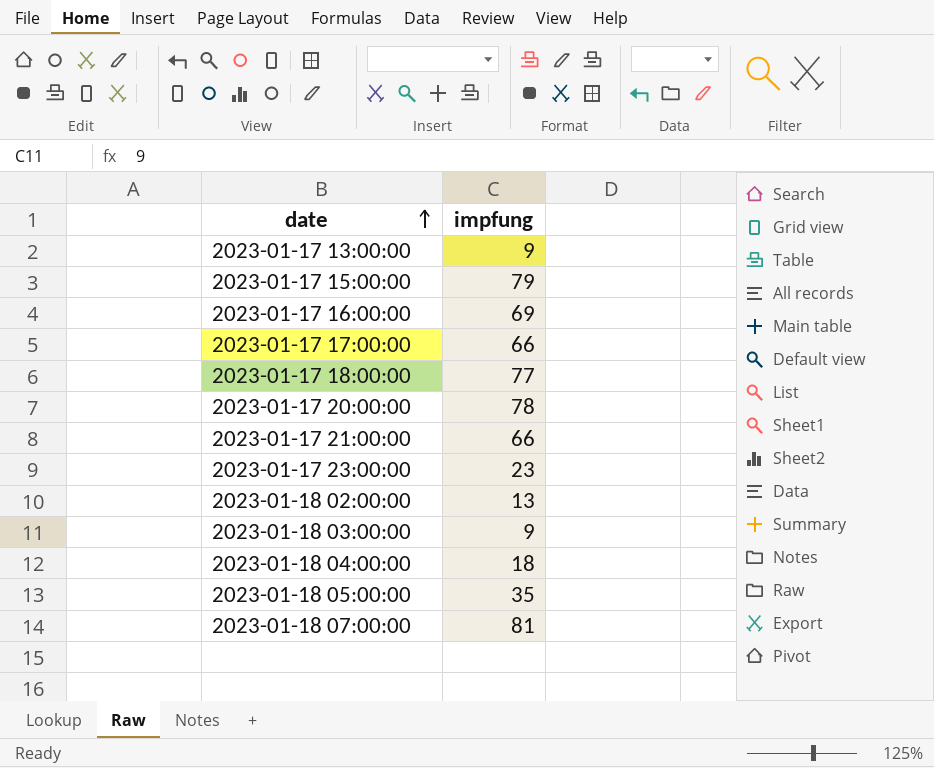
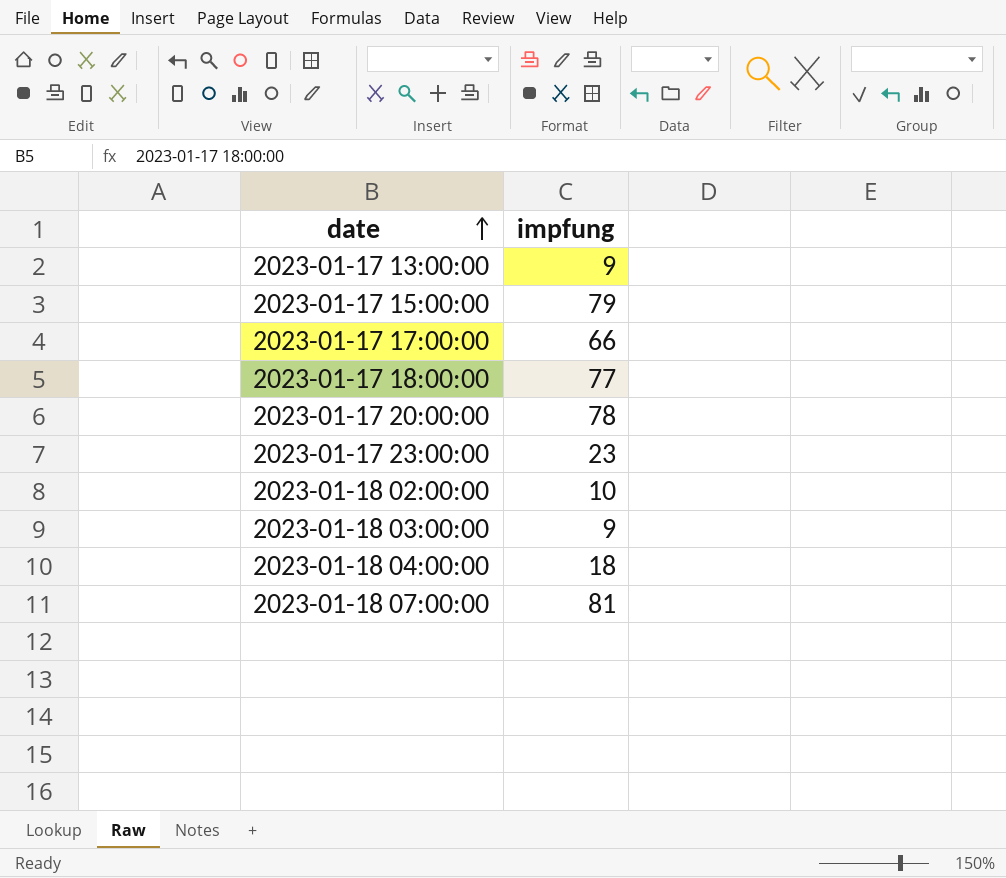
row 2023-01-17 16:00:00: 69 -> none
row 2023-01-17 21:00:00: 66 -> none
row 2023-01-18 05:00:00: 35 -> none
2023-01-18 02:00:00 | impfung: 13 -> 10

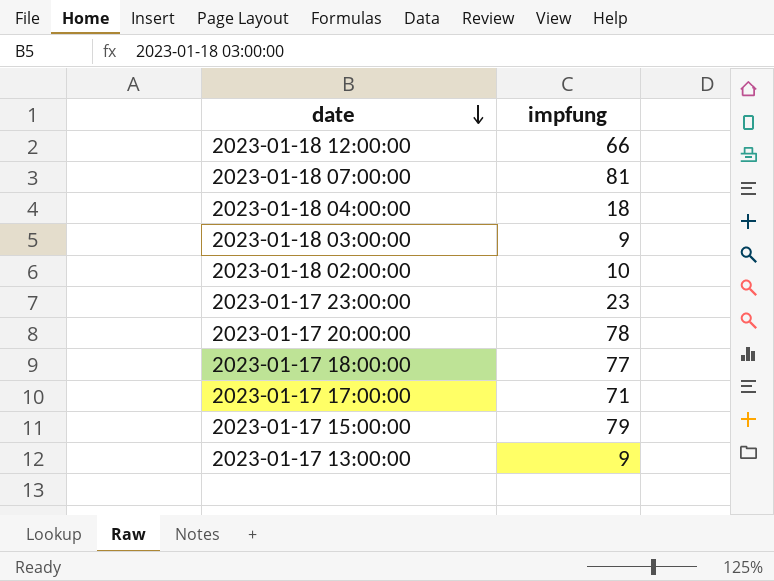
row order: date ascending -> date descending
row 2023-01-18 12:00:00: none -> 66
2023-01-17 17:00:00 | impfung: 66 -> 71

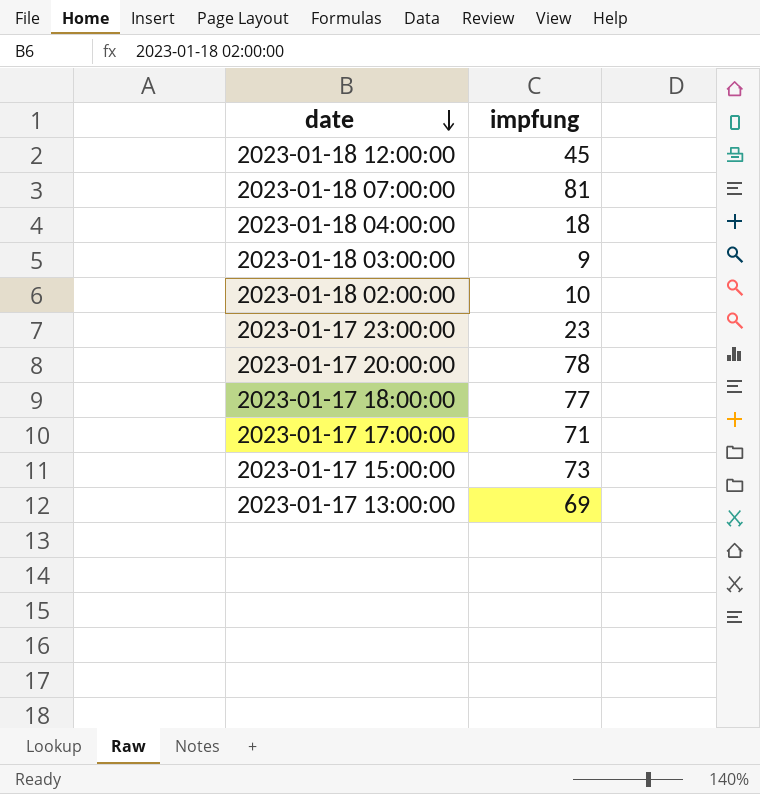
2023-01-18 12:00:00 | impfung: 66 -> 45
2023-01-17 15:00:00 | impfung: 79 -> 73
2023-01-17 13:00:00 | impfung: 9 -> 69

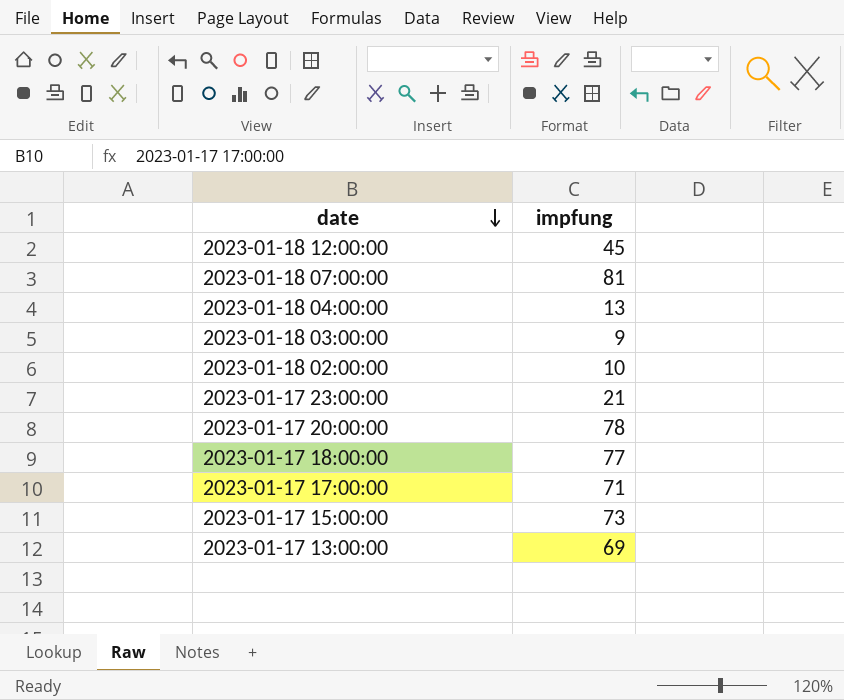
2023-01-18 04:00:00 | impfung: 18 -> 13
2023-01-17 23:00:00 | impfung: 23 -> 21

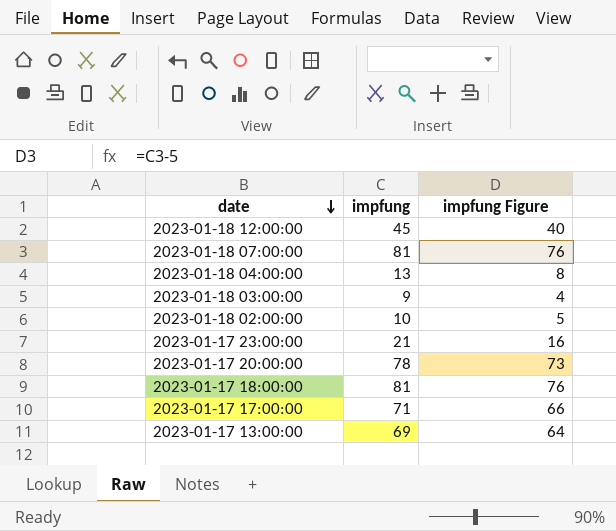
column impfung Figure | formula: none -> [impfung] - 5
row 2023-01-17 15:00:00: 73 -> none
2023-01-17 18:00:00 | impfung: 77 -> 81

